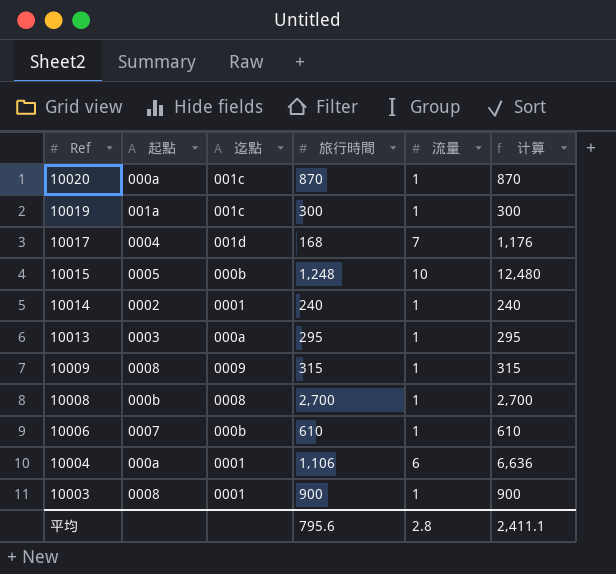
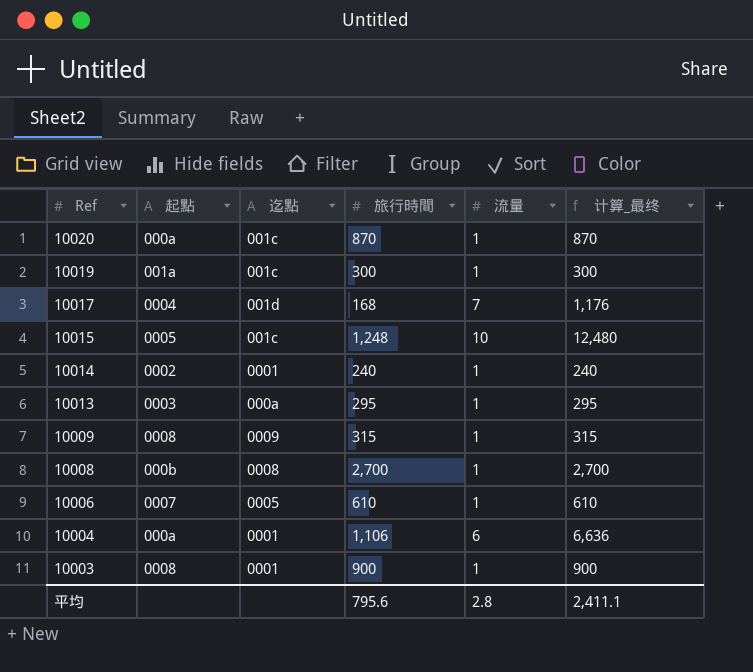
column name: 计算 -> 计算_最终
10015 | 迄點: 000b -> 001c
10006 | 迄點: 000b -> 0005

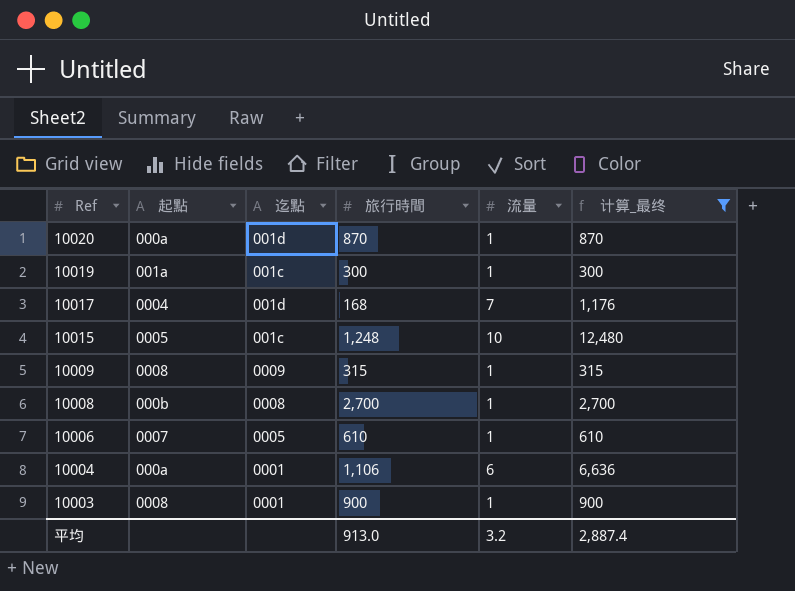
filter: none -> 计算_最终 >= 300
10020 | 迄點: 001c -> 001d
平均 | 旅行時間: 795.6 -> 913.0
平均 | 流量: 2.8 -> 3.2
平均 | 计算_最终: 2,411.1 -> 2,887.4

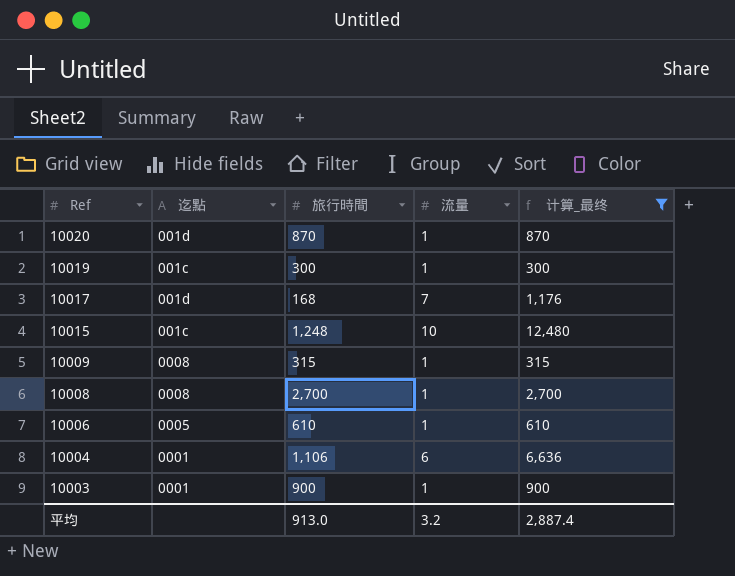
column 起點 | position: 2 -> none
10009 | 迄點: 0009 -> 0008

